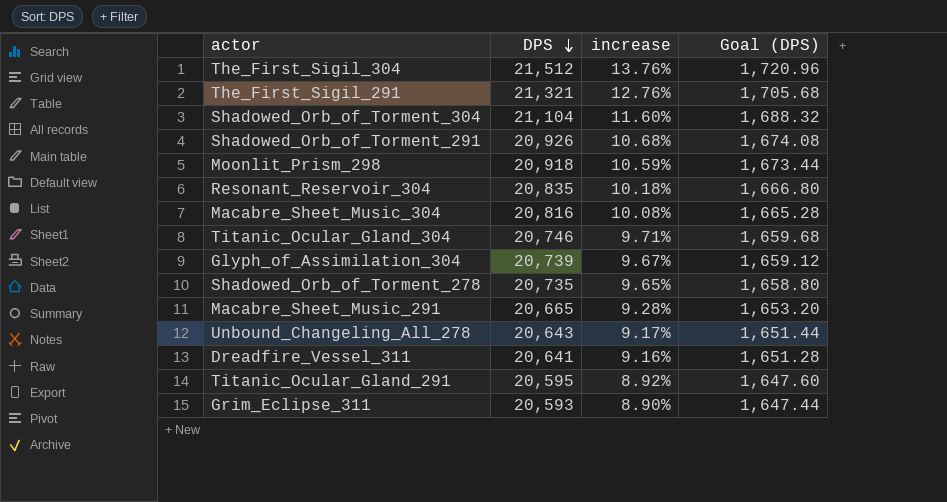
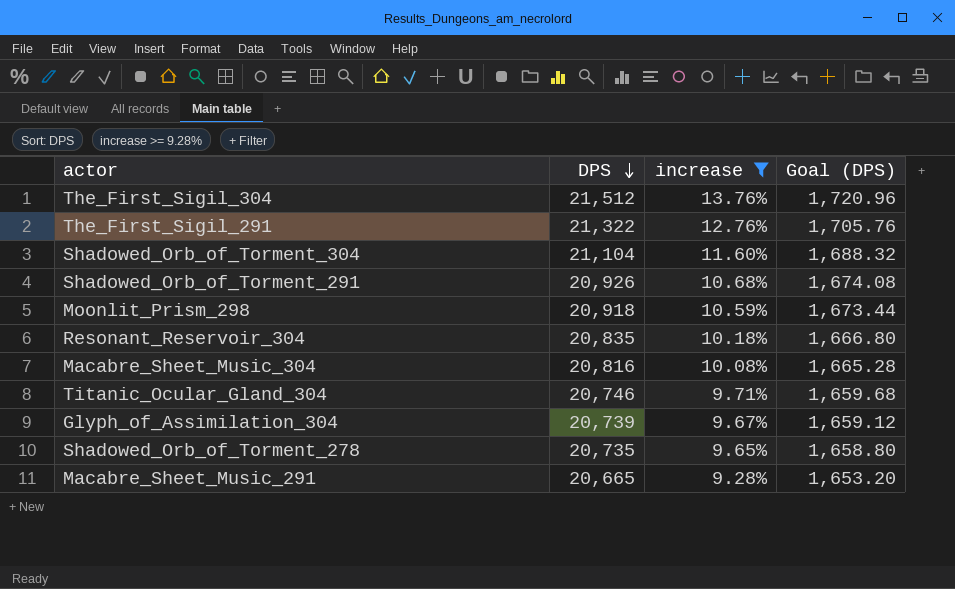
filter: none -> increase >= 9.28%
The_First_Sigil_291 | DPS: 21,321 -> 21,322
The_First_Sigil_291 | Goal (DPS): 1,705.68 -> 1,705.76

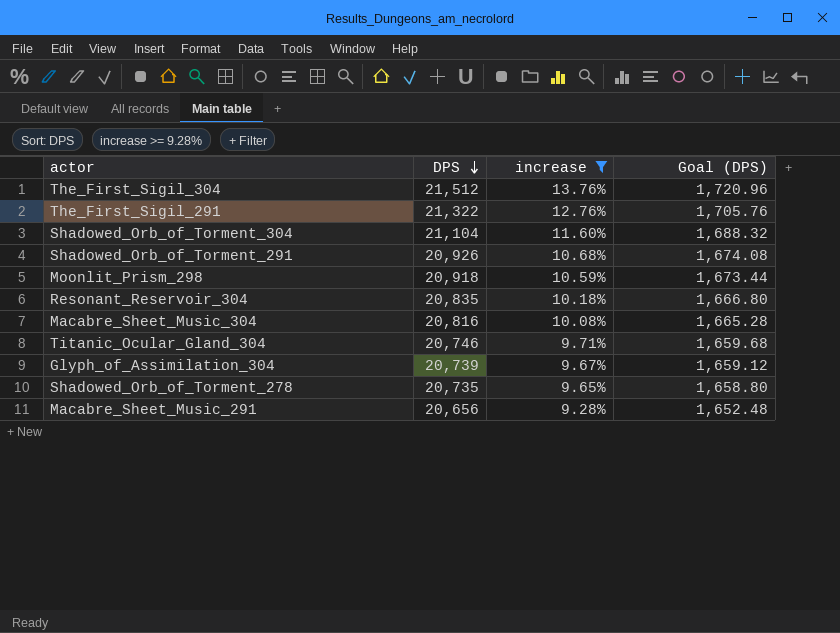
Macabre_Sheet_Music_291 | DPS: 20,665 -> 20,656
Macabre_Sheet_Music_291 | Goal (DPS): 1,653.20 -> 1,652.48

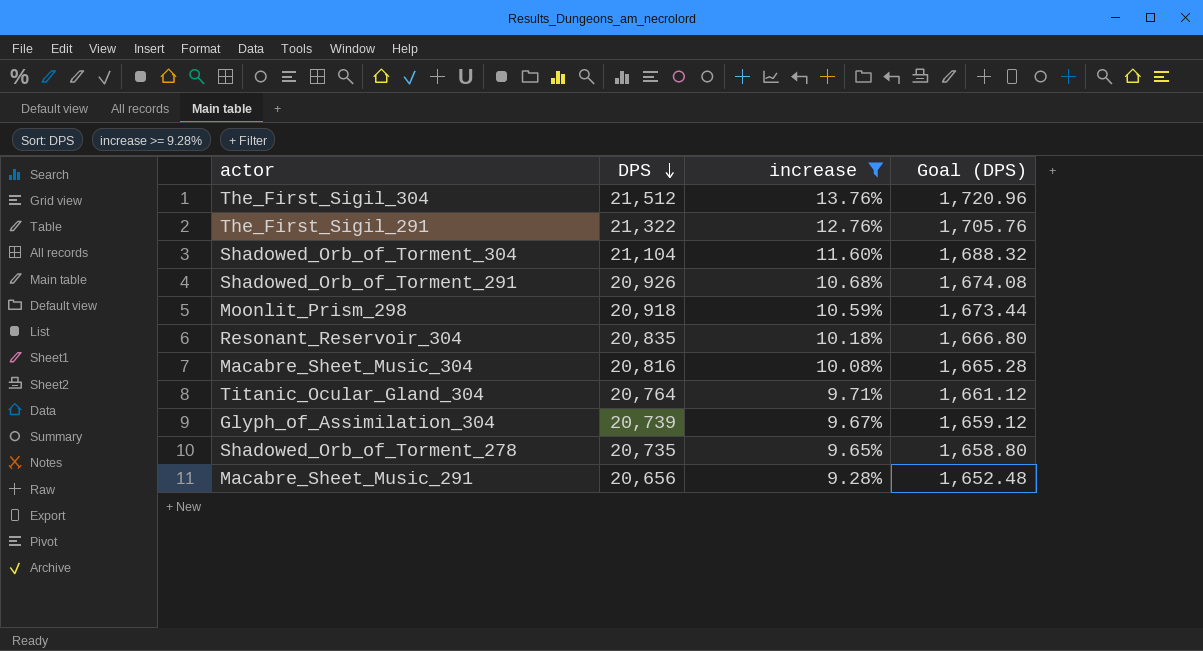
Titanic_Ocular_Gland_304 | DPS: 20,746 -> 20,764
Titanic_Ocular_Gland_304 | Goal (DPS): 1,659.68 -> 1,661.12

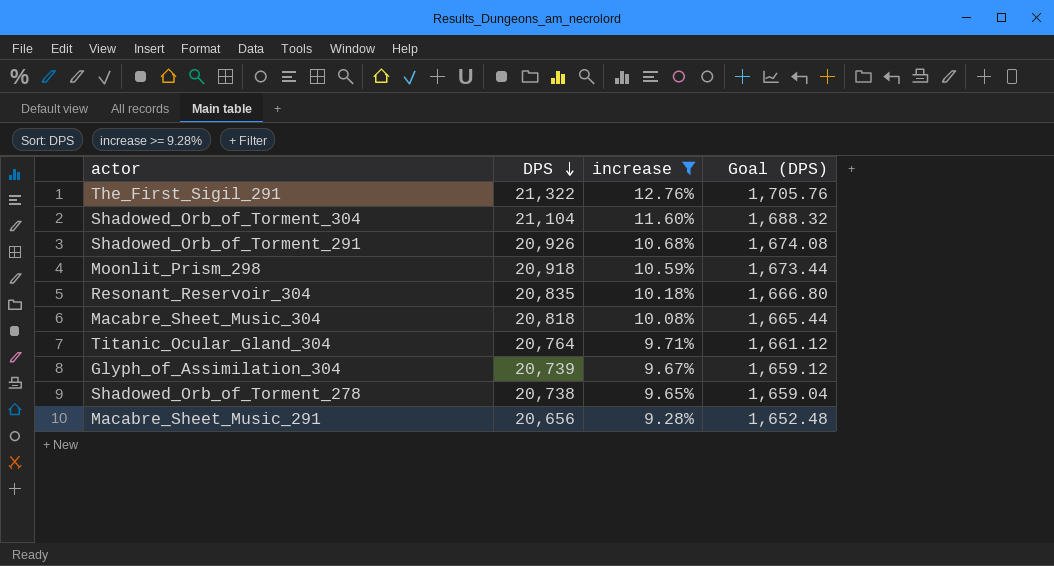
row The_First_Sigil_304: 21,512 | 13.76% | 1,720.96 -> none
Macabre_Sheet_Music_304 | DPS: 20,816 -> 20,818
Macabre_Sheet_Music_304 | Goal (DPS): 1,665.28 -> 1,665.44
Shadowed_Orb_of_Torment_278 | DPS: 20,735 -> 20,738
Shadowed_Orb_of_Torment_278 | Goal (DPS): 1,658.80 -> 1,659.04

